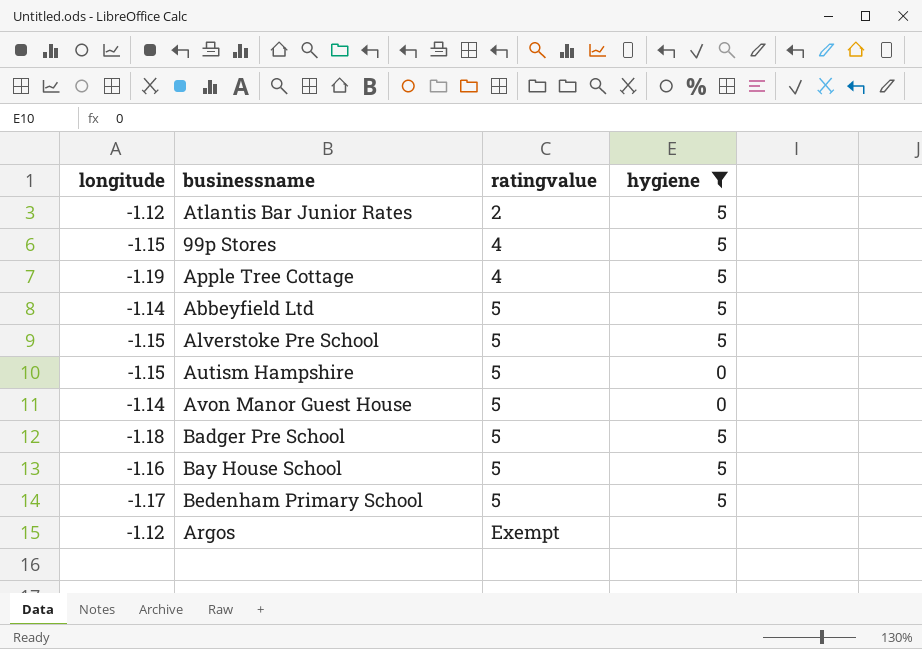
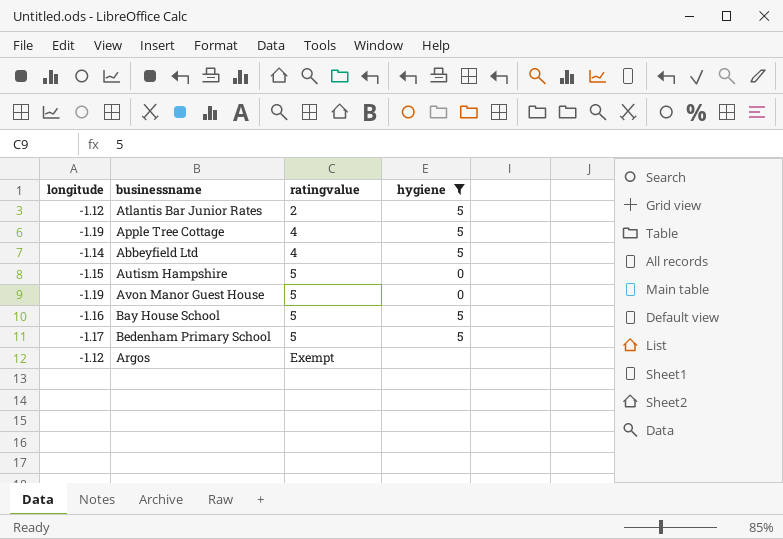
row 99p Stores: -1.15 | 4 | 5 -> none
row Alverstoke Pre School: -1.15 | 5 | 5 -> none
row Badger Pre School: -1.18 | 5 | 5 -> none
Abbeyfield Ltd | ratingvalue: 5 -> 4
Avon Manor Guest House | longitude: -1.14 -> -1.19

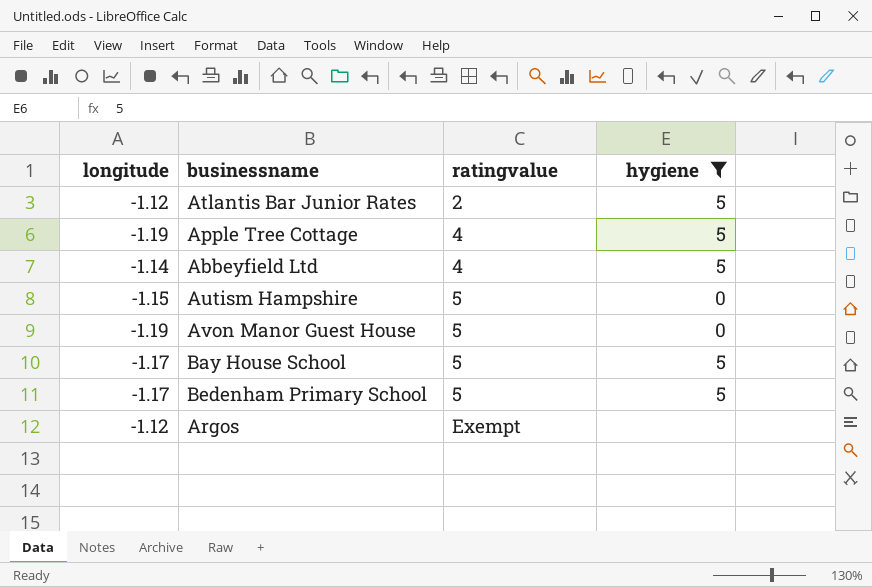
Bay House School | longitude: -1.16 -> -1.17

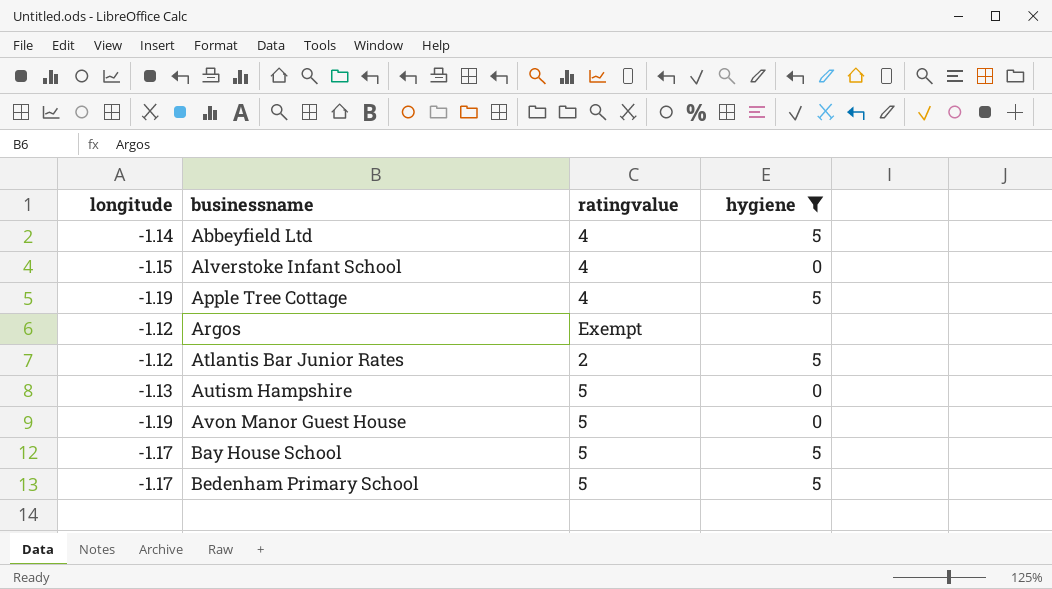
row order: ratingvalue ascending -> businessname ascending
row Alverstoke Infant School: none -> -1.15 | 4 | 0
Autism Hampshire | longitude: -1.15 -> -1.13

